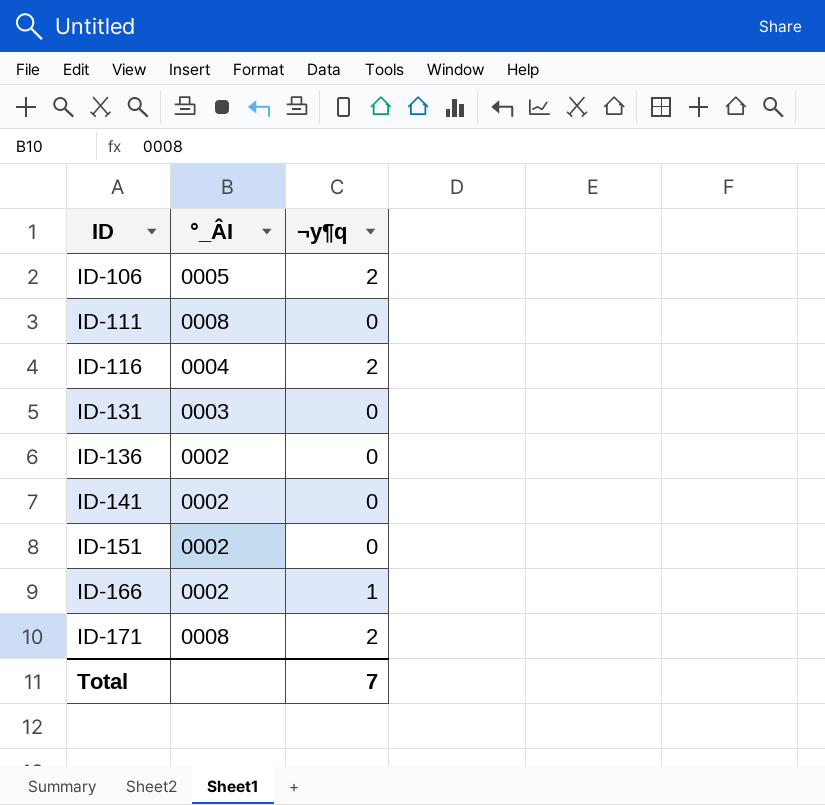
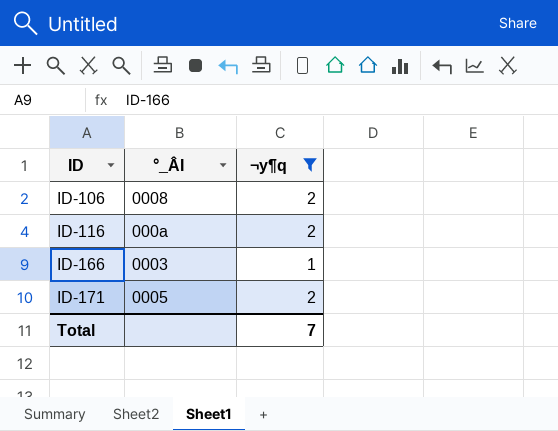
filter: none -> ¬y¶q != 0
ID-106 | °_ÂI: 0005 -> 0008
ID-116 | °_ÂI: 0004 -> 000a
ID-166 | °_ÂI: 0002 -> 0003
ID-171 | °_ÂI: 0008 -> 0005

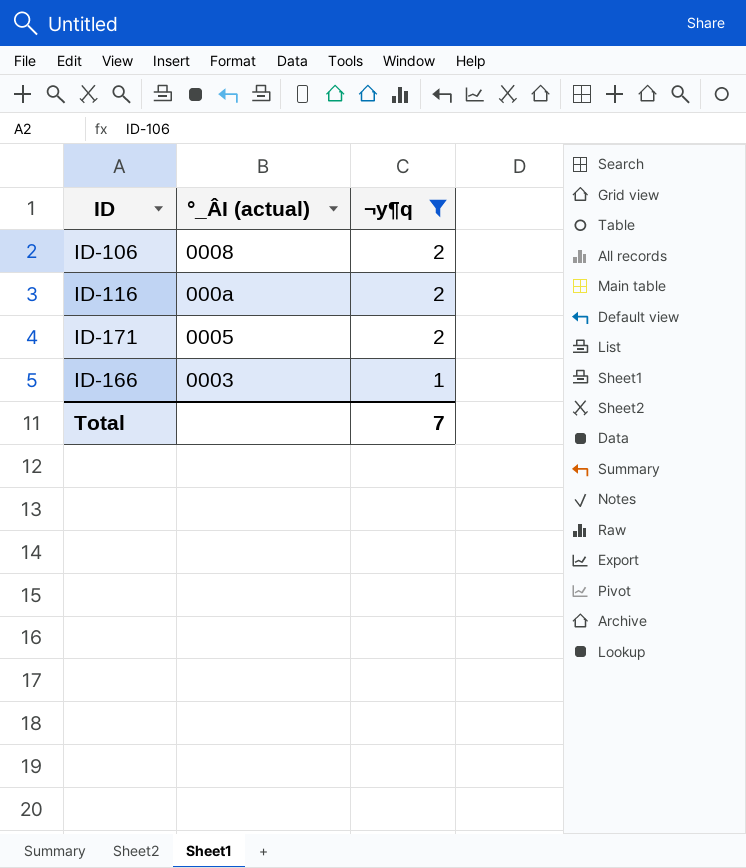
row order: ID ascending -> ¬y¶q descending
column name: °_ÂI -> °_ÂI (actual)

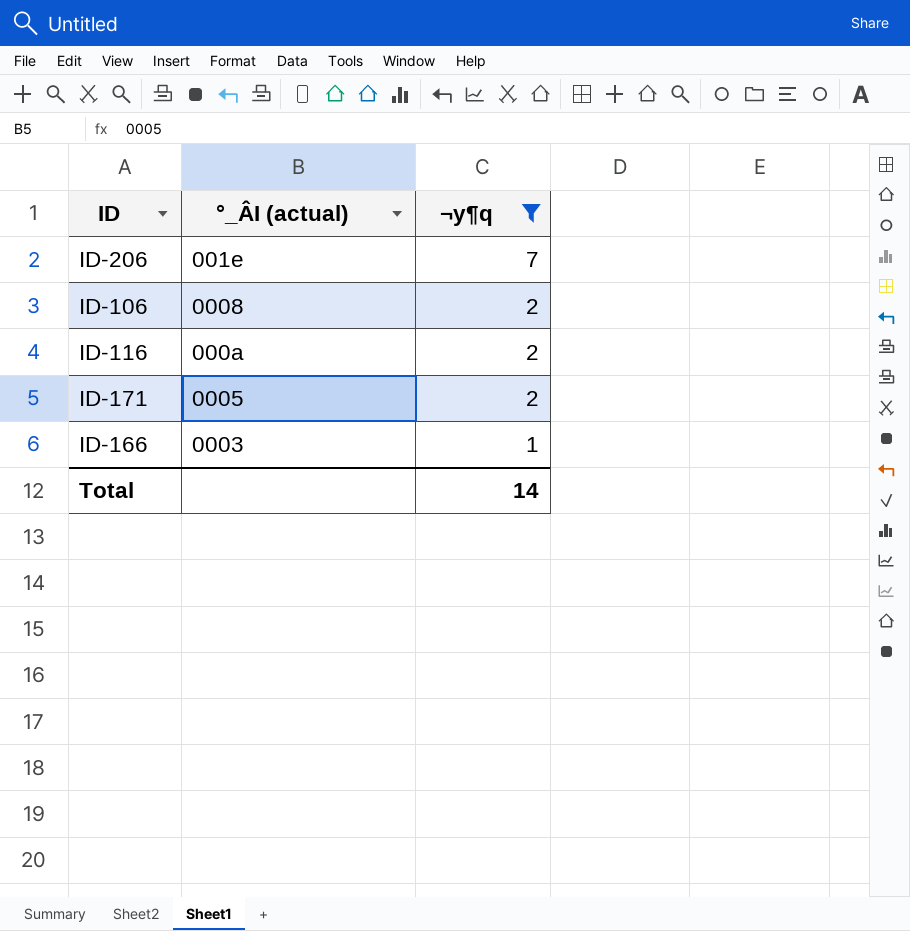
row ID-206: none -> 001e | 7
Total | ¬y¶q: 7 -> 14

